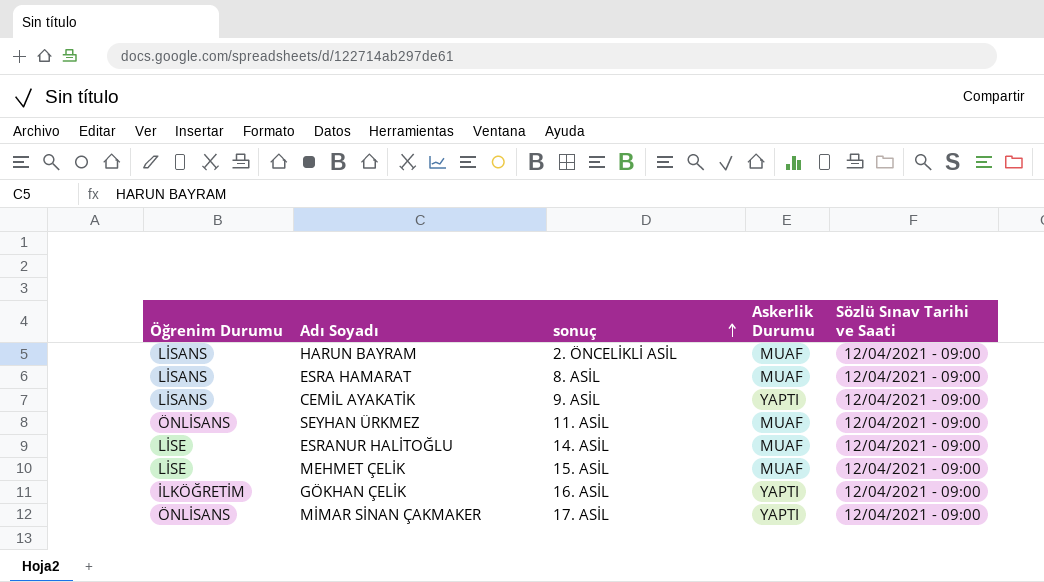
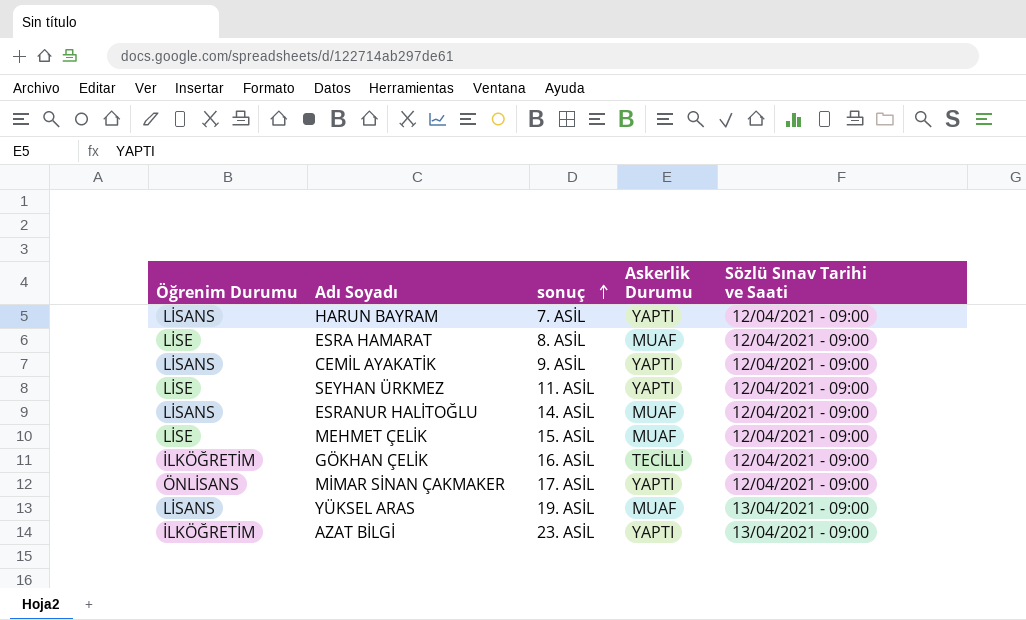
HARUN BAYRAM | sonuç: 2. ÖNCELİKLİ ASİL -> 7. ASİL
HARUN BAYRAM | Askerlik Durumu: MUAF -> YAPTI
ESRA HAMARAT | Öğrenim Durumu: LİSANS -> LİSE
SEYHAN ÜRKMEZ | Öğrenim Durumu: ÖNLİSANS -> LİSE
SEYHAN ÜRKMEZ | Askerlik Durumu: MUAF -> YAPTI
ESRANUR HALİTOĞLU | Öğrenim Durumu: LİSE -> LİSANS
GÖKHAN ÇELİK | Askerlik Durumu: YAPTI -> TECİLLİ
row YÜKSEL ARAS: none -> LİSANS | 19. ASİL | MUAF | 13/04/2021 - 09:00
row AZAT BİLGİ: none -> İLKÖĞRETİM | 23. ASİL | YAPTI | 13/04/2021 - 09:00

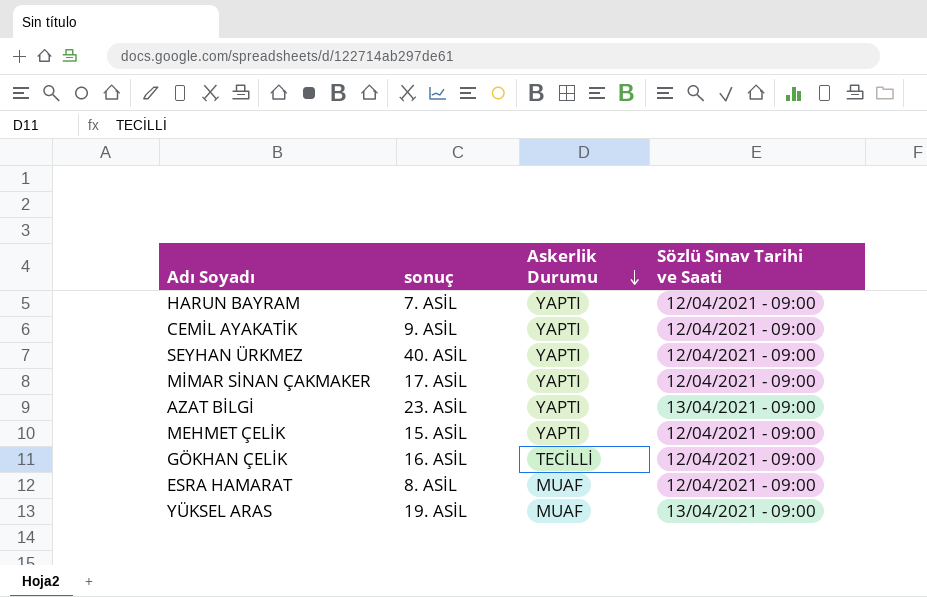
row order: sonuç ascending -> Askerlik Durumu descending
column Öğrenim Durumu | position: 1 -> none
row ESRANUR HALİTOĞLU: LİSANS | 14. ASİL | MUAF | 12/04/2021 - 09:00 -> none
SEYHAN ÜRKMEZ | sonuç: 11. ASİL -> 40. ASİL
MEHMET ÇELİK | Askerlik Durumu: MUAF -> YAPTI

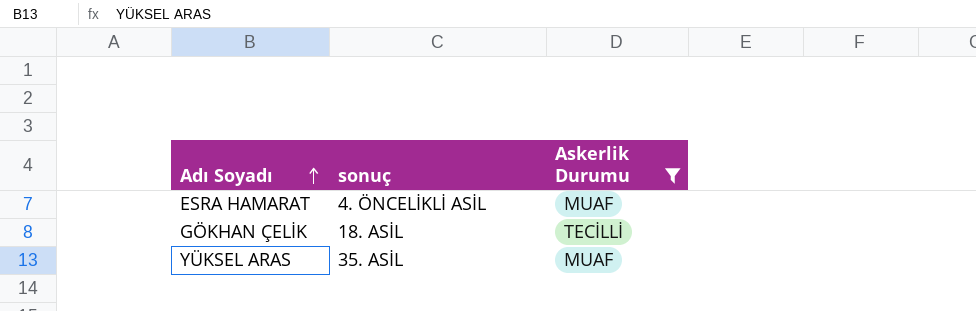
filter: none -> Askerlik Durumu != YAPTI
row order: Askerlik Durumu descending -> Adı Soyadı ascending
column Sözlü Sınav Tarihi ve Saati | position: 4 -> none
ESRA HAMARAT | sonuç: 8. ASİL -> 4. ÖNCELİKLİ ASİL
GÖKHAN ÇELİK | sonuç: 16. ASİL -> 18. ASİL
YÜKSEL ARAS | sonuç: 19. ASİL -> 35. ASİL

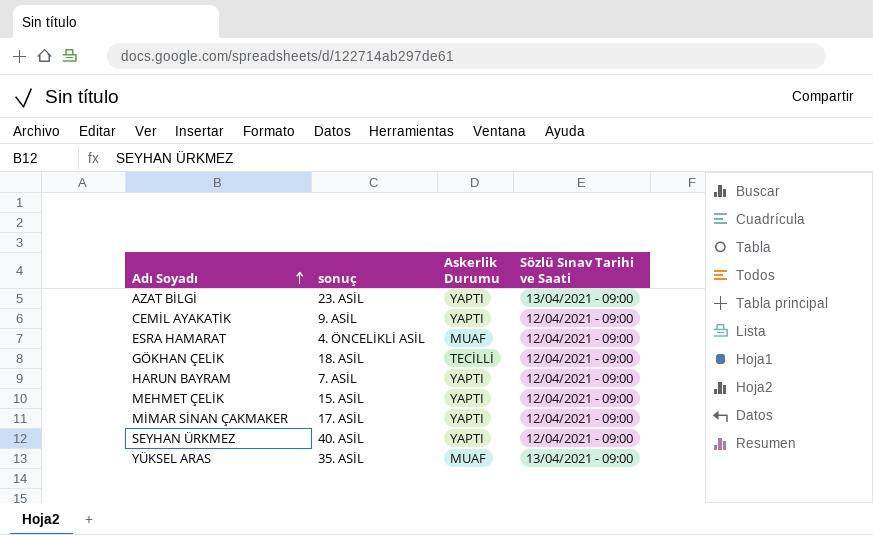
filter: Askerlik Durumu != YAPTI -> none
column Sözlü Sınav Tarihi ve Saati | position: none -> 4

